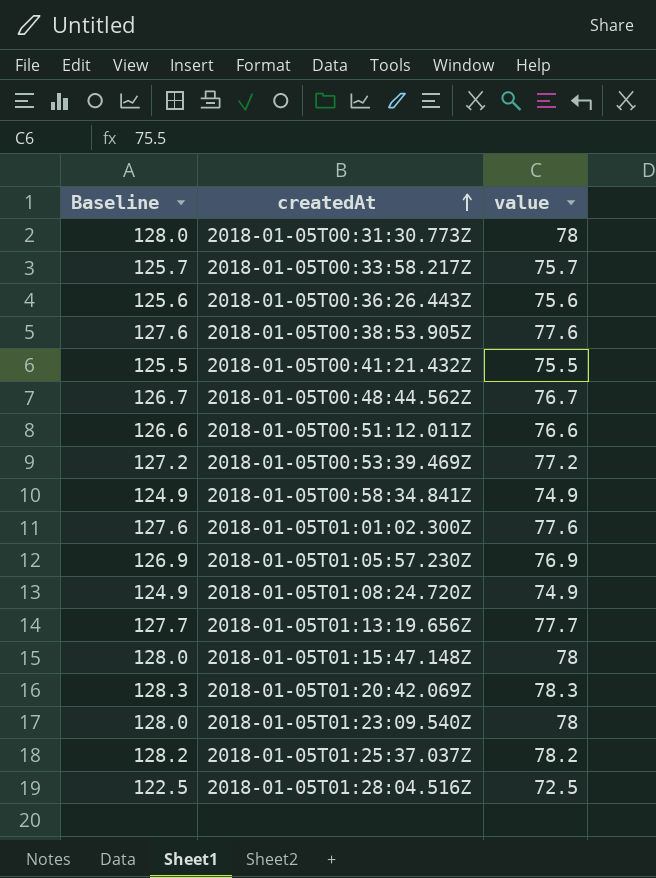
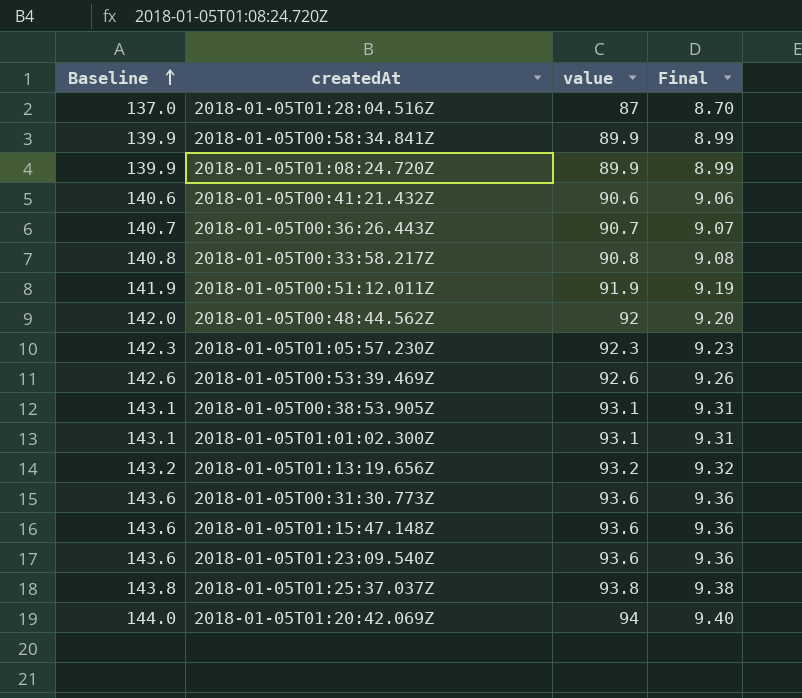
row order: createdAt ascending -> Baseline ascending
column Final | formula: none -> [value] * 0.1
2018-01-05T01:28:04.516Z | Baseline: 122.5 -> 137.0
2018-01-05T01:28:04.516Z | value: 72.5 -> 87
2018-01-05T00:58:34.841Z | Baseline: 124.9 -> 139.9
2018-01-05T00:58:34.841Z | value: 74.9 -> 89.9
2018-01-05T01:08:24.720Z | Baseline: 124.9 -> 139.9
2018-01-05T01:08:24.720Z | value: 74.9 -> 89.9
2018-01-05T00:41:21.432Z | Baseline: 125.5 -> 140.6
2018-01-05T00:41:21.432Z | value: 75.5 -> 90.6
2018-01-05T00:36:26.443Z | Baseline: 125.6 -> 140.7
2018-01-05T00:36:26.443Z | value: 75.6 -> 90.7
2018-01-05T00:33:58.217Z | Baseline: 125.7 -> 140.8
2018-01-05T00:33:58.217Z | value: 75.7 -> 90.8
2018-01-05T00:51:12.011Z | Baseline: 126.6 -> 141.9
2018-01-05T00:51:12.011Z | value: 76.6 -> 91.9
2018-01-05T00:48:44.562Z | Baseline: 126.7 -> 142.0
2018-01-05T00:48:44.562Z | value: 76.7 -> 92
2018-01-05T01:05:57.230Z | Baseline: 126.9 -> 142.3
2018-01-05T01:05:57.230Z | value: 76.9 -> 92.3
2018-01-05T00:53:39.469Z | Baseline: 127.2 -> 142.6
2018-01-05T00:53:39.469Z | value: 77.2 -> 92.6
2018-01-05T00:38:53.905Z | Baseline: 127.6 -> 143.1
2018-01-05T00:38:53.905Z | value: 77.6 -> 93.1
2018-01-05T01:01:02.300Z | Baseline: 127.6 -> 143.1
2018-01-05T01:01:02.300Z | value: 77.6 -> 93.1
2018-01-05T01:13:19.656Z | Baseline: 127.7 -> 143.2
2018-01-05T01:13:19.656Z | value: 77.7 -> 93.2
2018-01-05T00:31:30.773Z | Baseline: 128.0 -> 143.6
2018-01-05T00:31:30.773Z | value: 78 -> 93.6
2018-01-05T01:15:47.148Z | Baseline: 128.0 -> 143.6
2018-01-05T01:15:47.148Z | value: 78 -> 93.6
2018-01-05T01:23:09.540Z | Baseline: 128.0 -> 143.6
2018-01-05T01:23:09.540Z | value: 78 -> 93.6
2018-01-05T01:25:37.037Z | Baseline: 128.2 -> 143.8
2018-01-05T01:25:37.037Z | value: 78.2 -> 93.8
2018-01-05T01:20:42.069Z | Baseline: 128.3 -> 144.0
2018-01-05T01:20:42.069Z | value: 78.3 -> 94

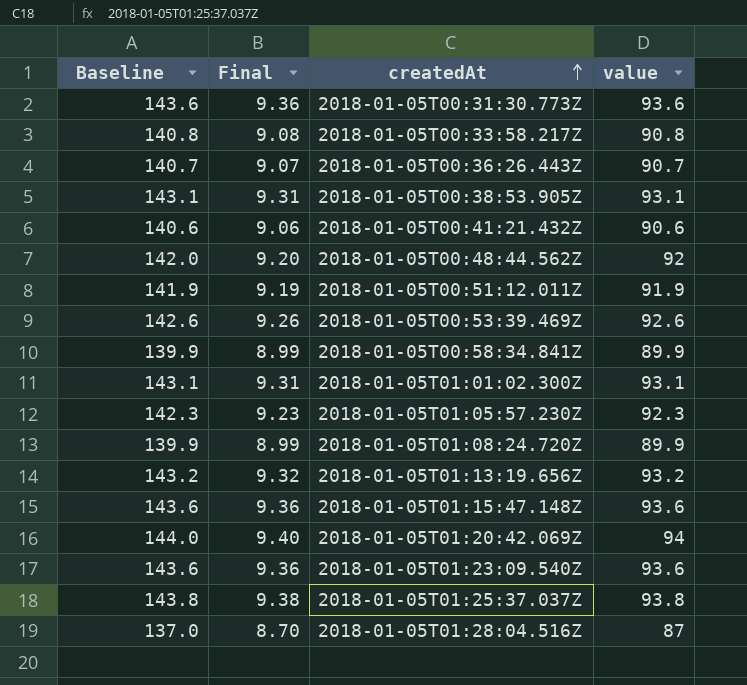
row order: Baseline ascending -> createdAt ascending
column Final | position: 4 -> 2

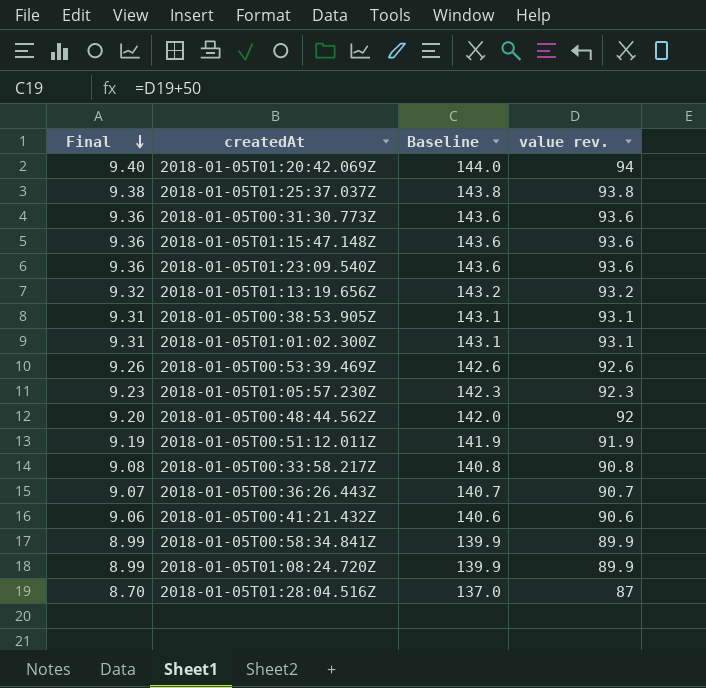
row order: createdAt ascending -> Final descending
column Baseline | position: 1 -> 3
column name: value -> value rev.

